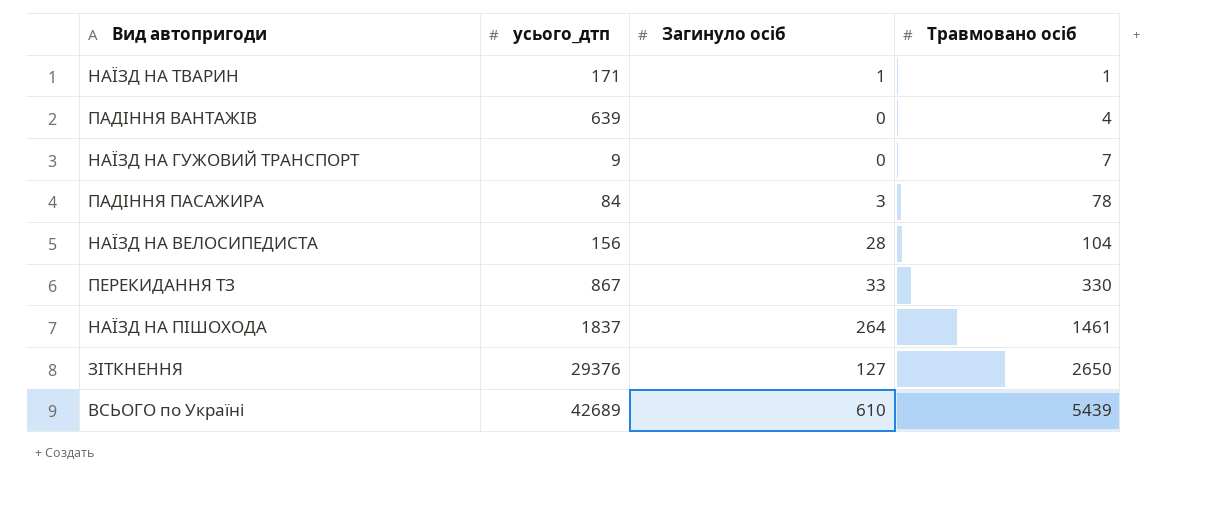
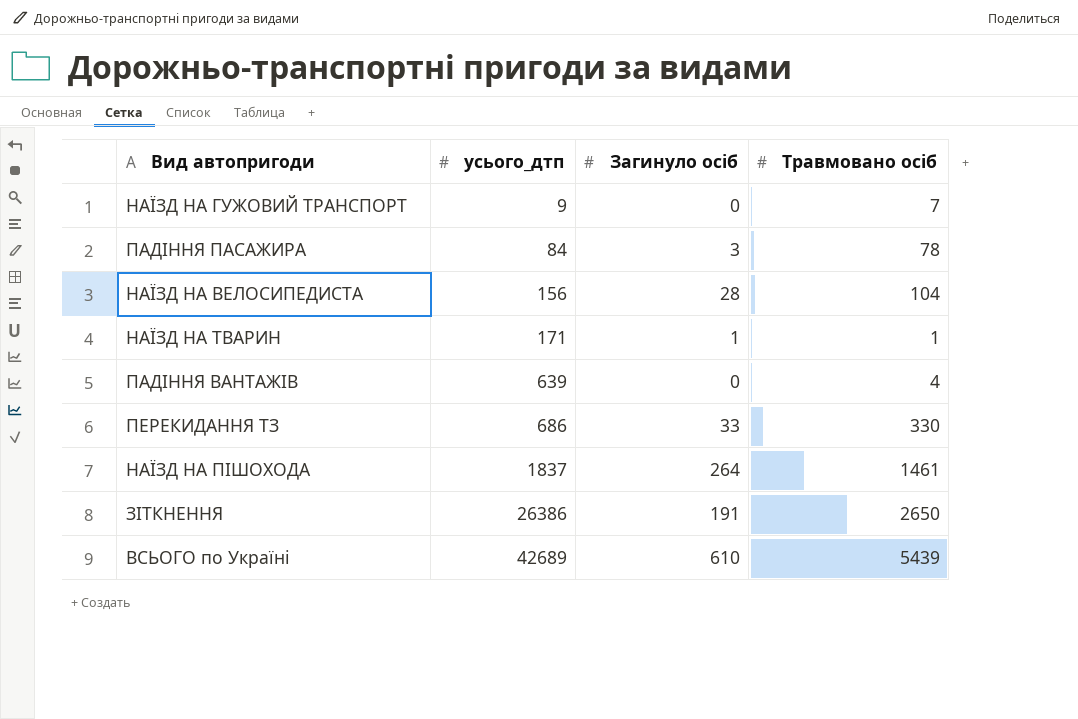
row order: Травмовано осіб ascending -> усього_дтп ascending
ПЕРЕКИДАННЯ ТЗ | усього_дтп: 867 -> 686
ЗІТКНЕННЯ | усього_дтп: 29376 -> 26386
ЗІТКНЕННЯ | Загинуло осіб: 127 -> 191

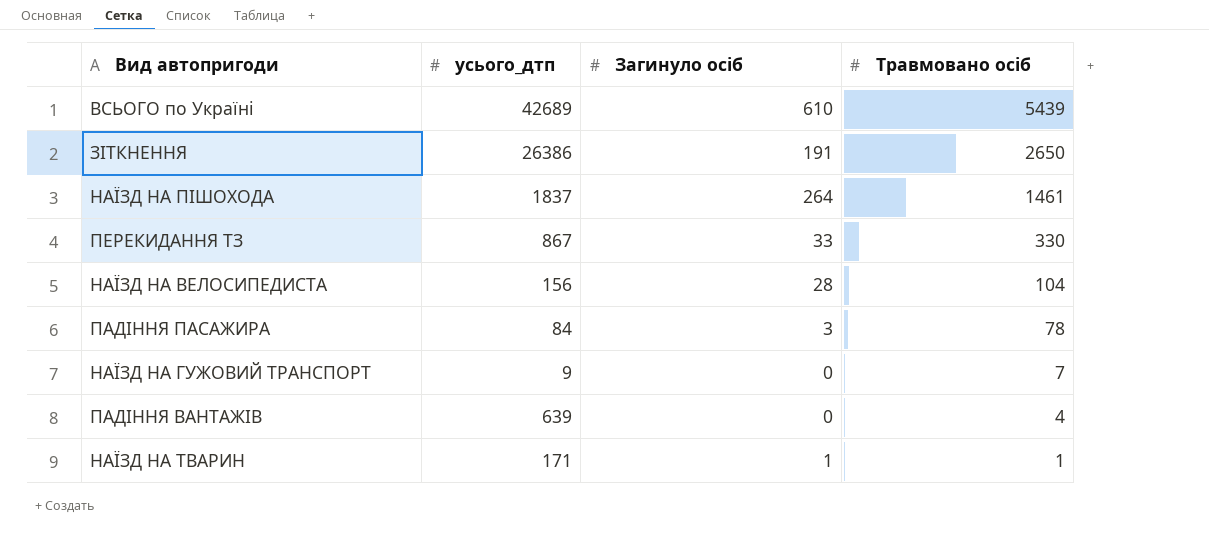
row order: усього_дтп ascending -> Травмовано осіб descending
ПЕРЕКИДАННЯ ТЗ | усього_дтп: 686 -> 867

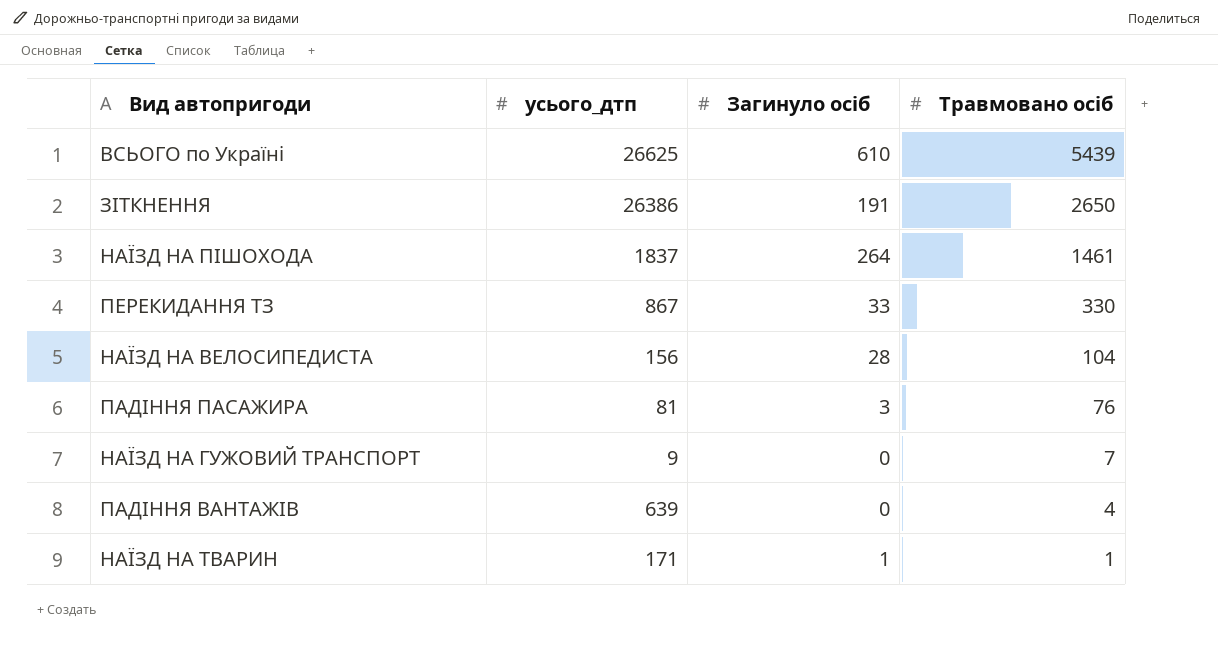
ВСЬОГО по Україні | усього_дтп: 42689 -> 26625
ПАДІННЯ ПАСАЖИРА | усього_дтп: 84 -> 81
ПАДІННЯ ПАСАЖИРА | Травмовано осіб: 78 -> 76

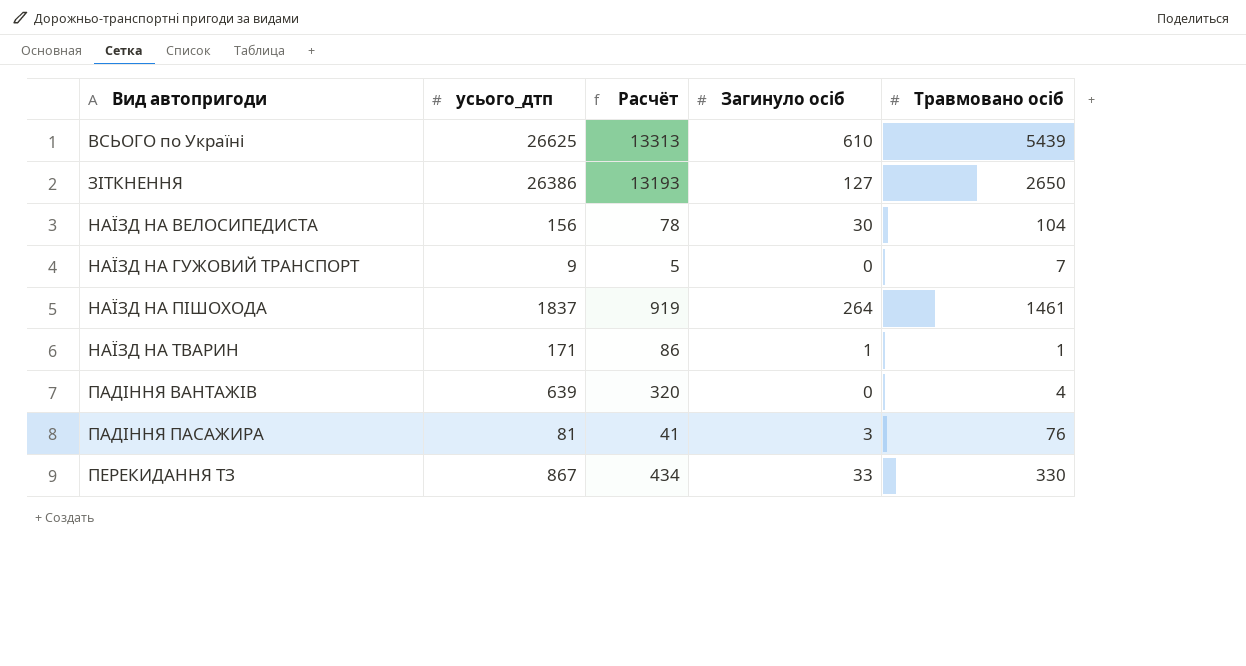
row order: Травмовано осіб descending -> Вид автопригоди ascending
column Расчёт | formula: none -> [усього_дтп] * 0,5
ЗІТКНЕННЯ | Загинуло осіб: 191 -> 127
НАЇЗД НА ВЕЛОСИПЕДИСТА | Загинуло осіб: 28 -> 30

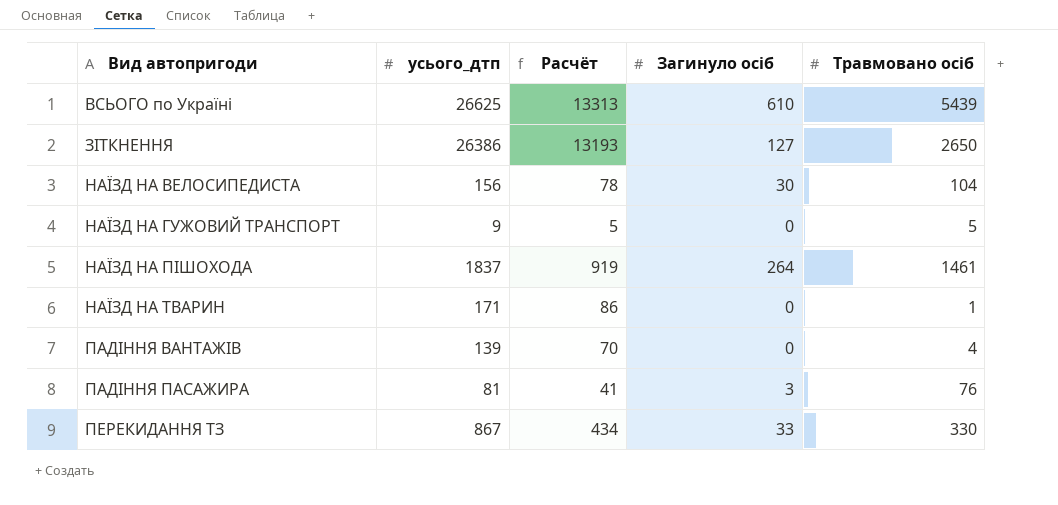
НАЇЗД НА ГУЖОВИЙ ТРАНСПОРТ | Травмовано осіб: 7 -> 5
НАЇЗД НА ТВАРИН | Загинуло осіб: 1 -> 0
ПАДІННЯ ВАНТАЖІВ | усього_дтп: 639 -> 139
ПАДІННЯ ВАНТАЖІВ | Расчёт: 320 -> 70

